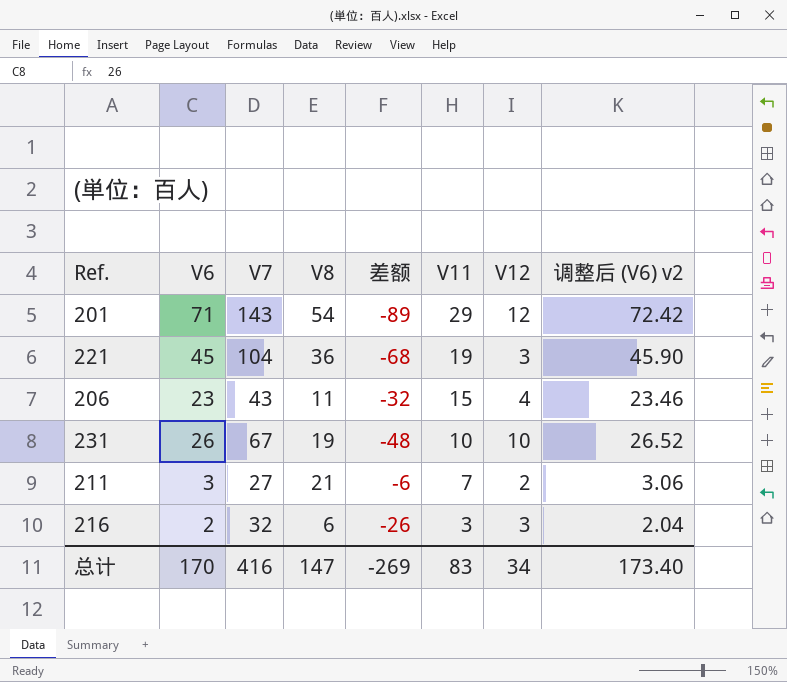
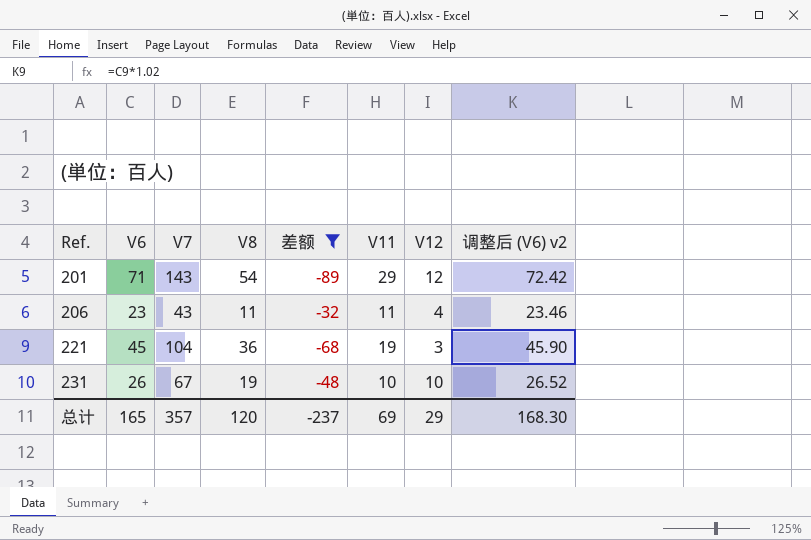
filter: none -> 差额 <= -32
row order: V11 descending -> Ref. ascending
206 | V11: 15 -> 11
总计 | V6: 170 -> 165
总计 | V7: 416 -> 357
总计 | V8: 147 -> 120
总计 | 差额: -269 -> -237
总计 | V11: 83 -> 69
总计 | V12: 34 -> 29
总计 | 调整后 (V6) v2: 173.40 -> 168.30

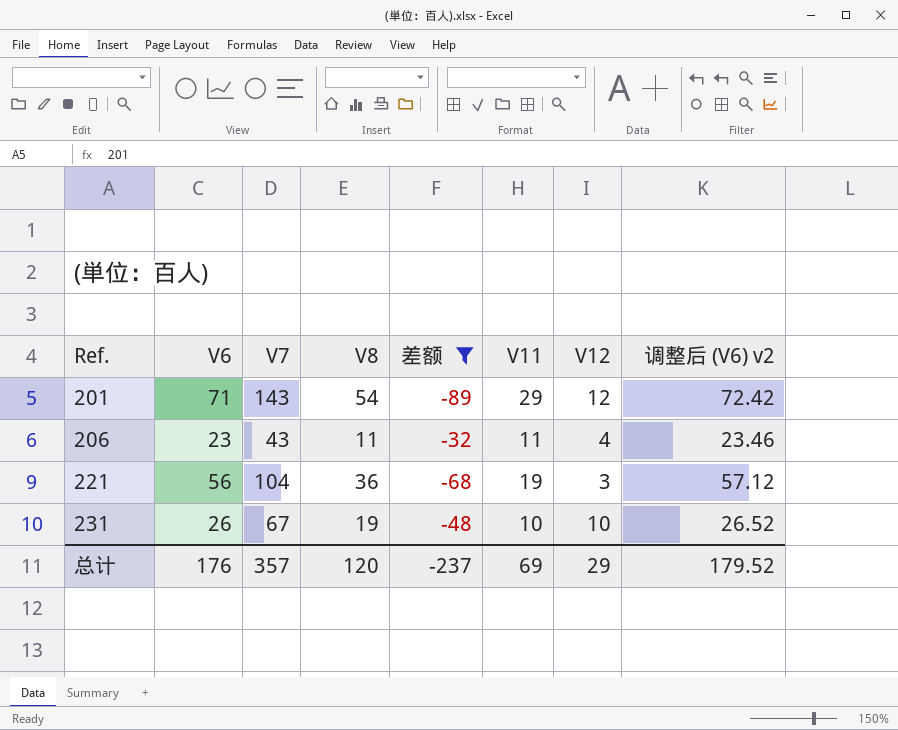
221 | V6: 45 -> 56
221 | 调整后 (V6) v2: 45.90 -> 57.12
总计 | V6: 165 -> 176
总计 | 调整后 (V6) v2: 168.30 -> 179.52

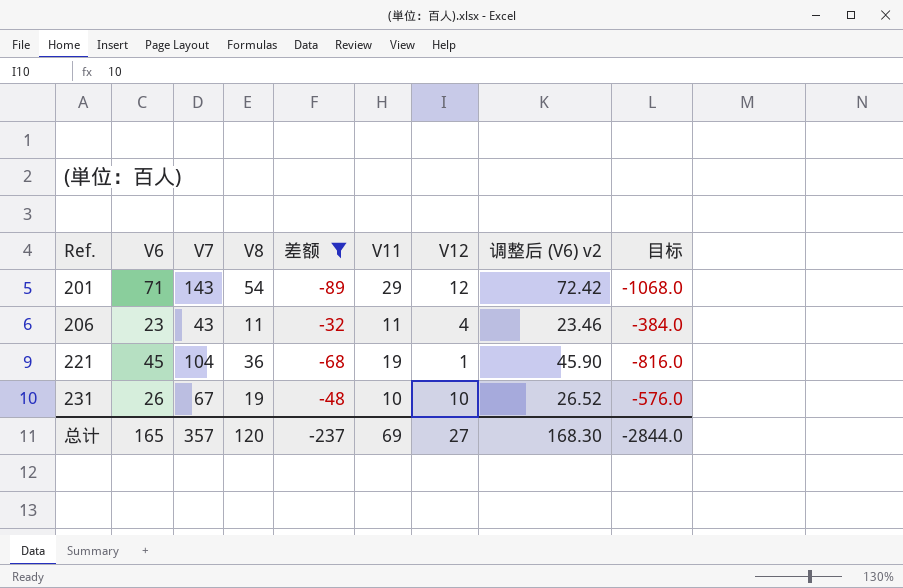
column 目标 | formula: none -> [差额] * 12
221 | V6: 56 -> 45
221 | V12: 3 -> 1
221 | 调整后 (V6) v2: 57.12 -> 45.90
总计 | V6: 176 -> 165
总计 | V12: 29 -> 27
总计 | 调整后 (V6) v2: 179.52 -> 168.30

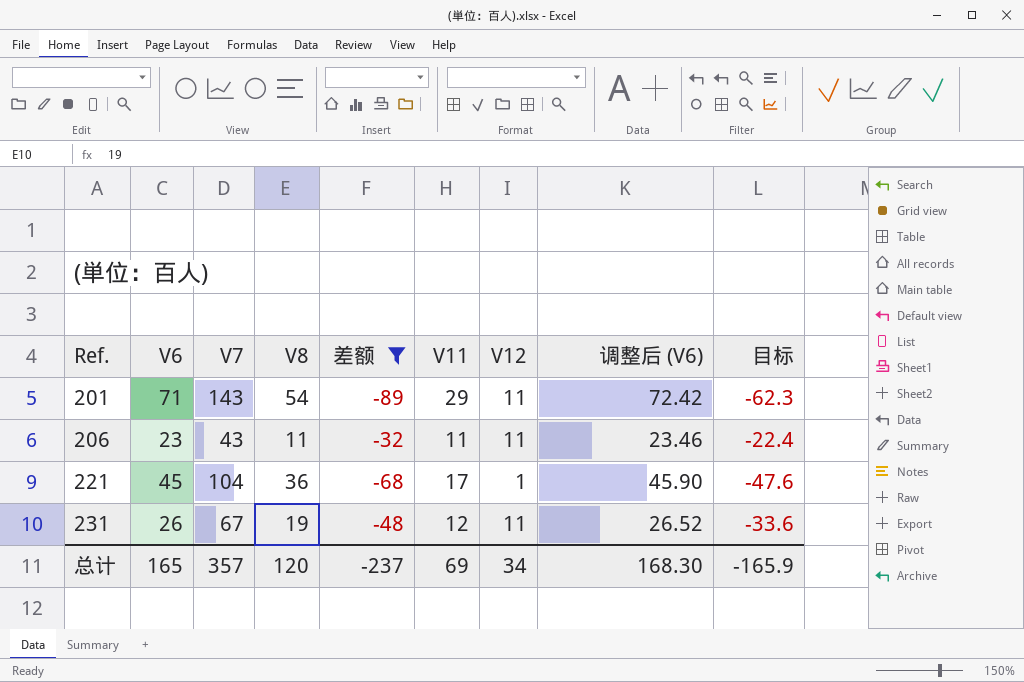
column name: 调整后 (V6) v2 -> 调整后 (V6)
column 目标 | formula: [差额] * 12 -> [差额] * 0.7
201 | V12: 12 -> 11
206 | V12: 4 -> 11
221 | V11: 19 -> 17
231 | V11: 10 -> 12
231 | V12: 10 -> 11
总计 | V12: 27 -> 34
总计 | 目标: -2844.0 -> -165.9

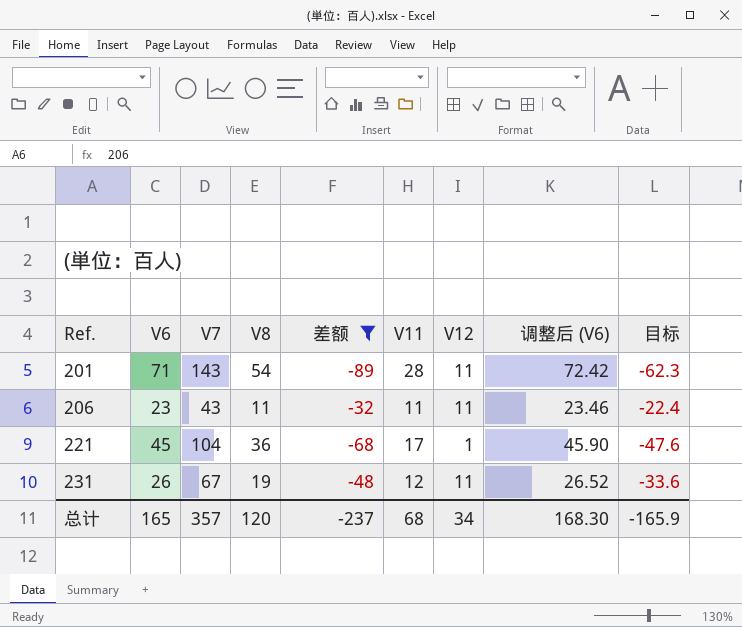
201 | V11: 29 -> 28
总计 | V11: 69 -> 68

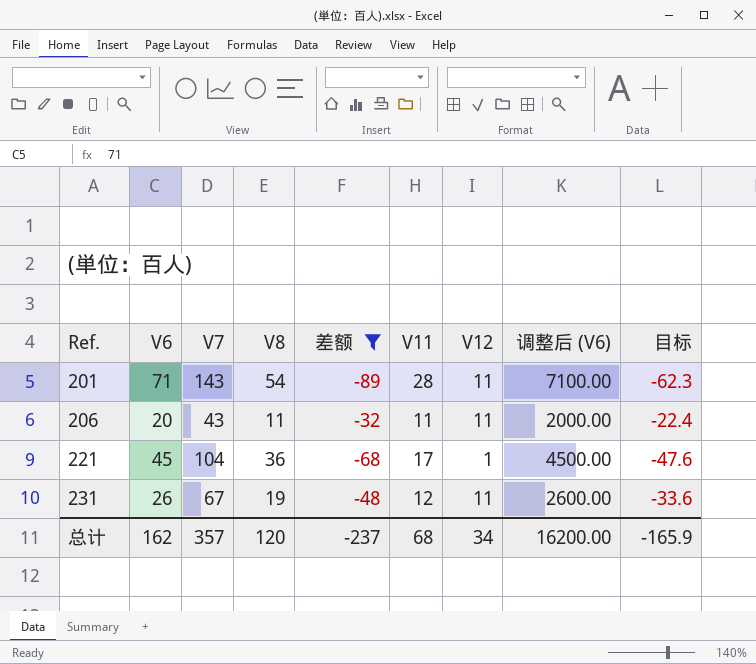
column 调整后 (V6) | formula: [V6] * 1.02 -> [V6] * 100
206 | V6: 23 -> 20
总计 | V6: 165 -> 162
总计 | 调整后 (V6): 168.30 -> 16200.00

